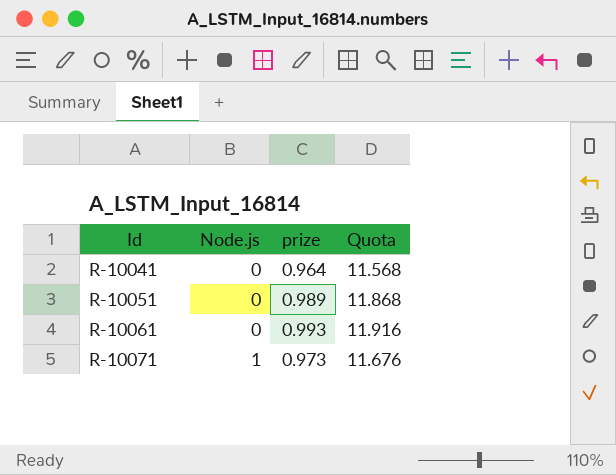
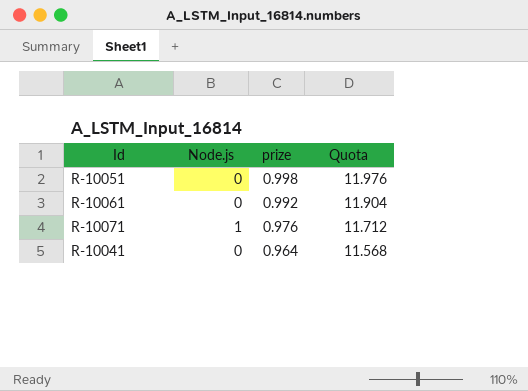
row order: Id ascending -> prize descending
R-10051 | prize: 0.989 -> 0.998
R-10051 | Quota: 11.868 -> 11.976
R-10061 | prize: 0.993 -> 0.992
R-10061 | Quota: 11.916 -> 11.904
R-10071 | prize: 0.973 -> 0.976
R-10071 | Quota: 11.676 -> 11.712

